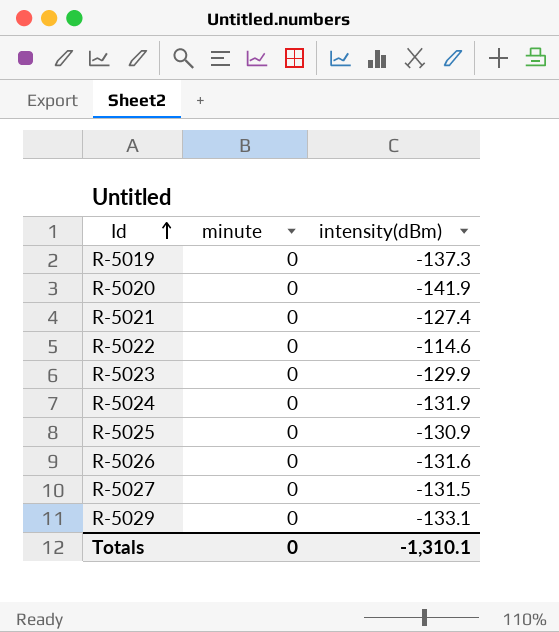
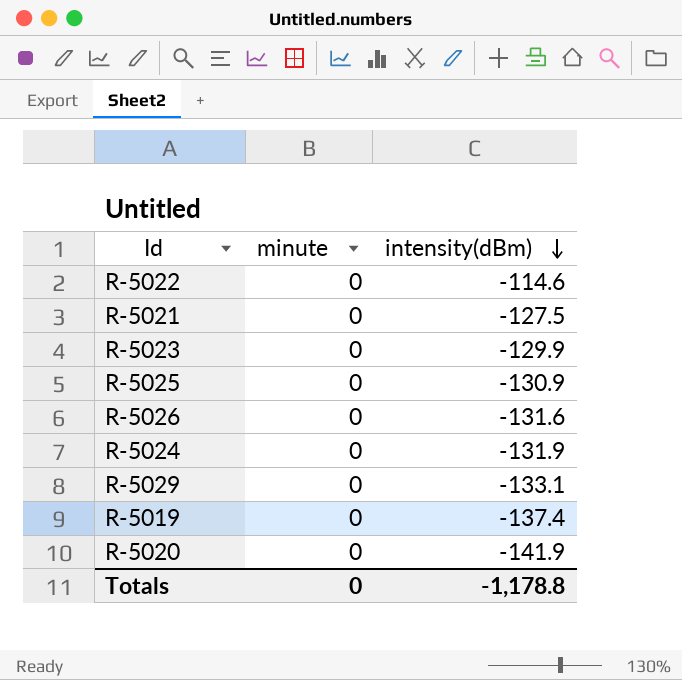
row order: Id ascending -> intensity(dBm) descending
row R-5027: 0 | -131.5 -> none
R-5021 | intensity(dBm): -127.4 -> -127.5
R-5019 | intensity(dBm): -137.3 -> -137.4
Totals | intensity(dBm): -1,310.1 -> -1,178.8

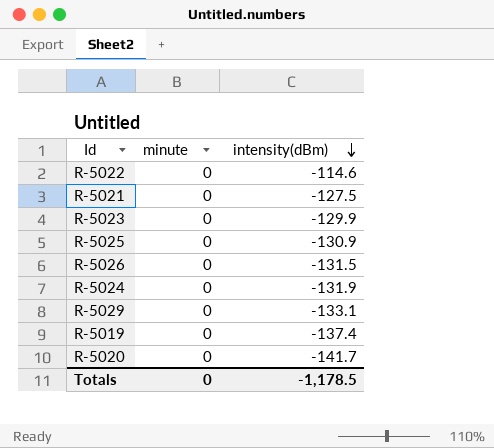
R-5026 | intensity(dBm): -131.6 -> -131.5
R-5020 | intensity(dBm): -141.9 -> -141.7
Totals | intensity(dBm): -1,178.8 -> -1,178.5

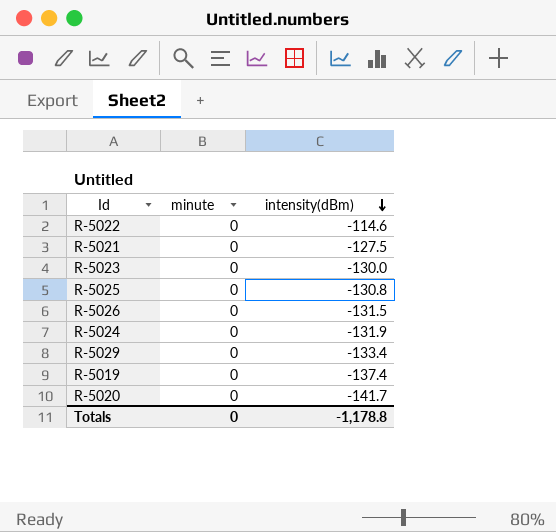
R-5023 | intensity(dBm): -129.9 -> -130.0
R-5025 | intensity(dBm): -130.9 -> -130.8
R-5029 | intensity(dBm): -133.1 -> -133.4
Totals | intensity(dBm): -1,178.5 -> -1,178.8

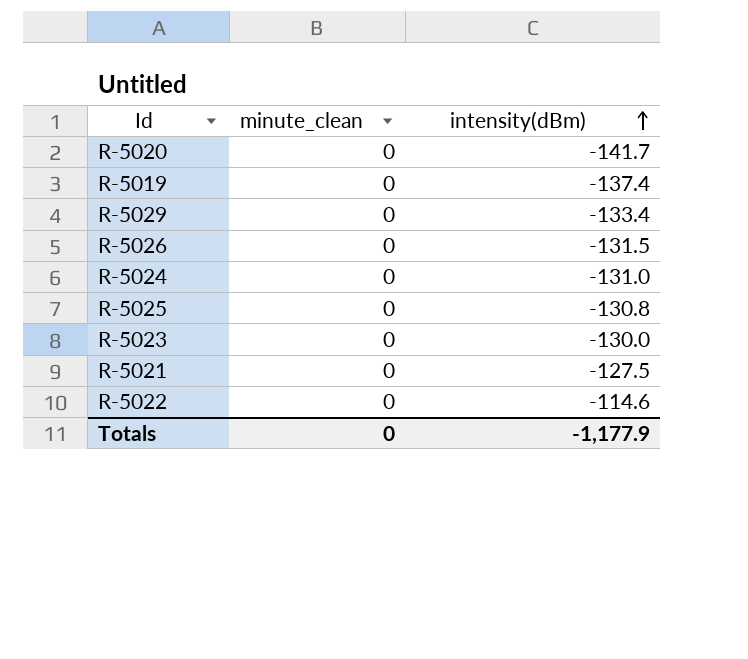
row order: intensity(dBm) descending -> intensity(dBm) ascending
column name: minute -> minute_clean
R-5024 | intensity(dBm): -131.9 -> -131.0
Totals | intensity(dBm): -1,178.8 -> -1,177.9

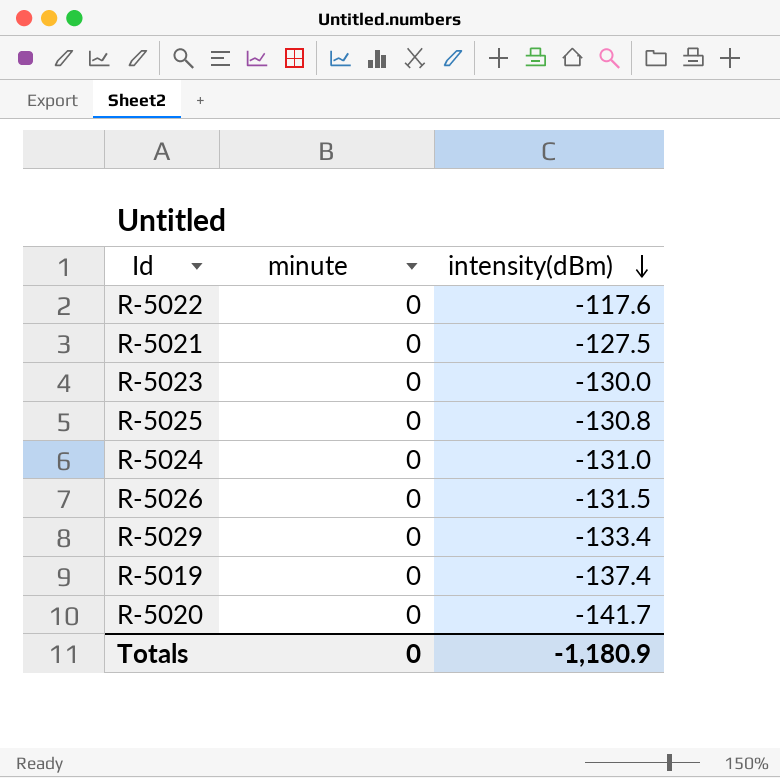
row order: intensity(dBm) ascending -> intensity(dBm) descending
column name: minute_clean -> minute
R-5022 | intensity(dBm): -114.6 -> -117.6
Totals | intensity(dBm): -1,177.9 -> -1,180.9

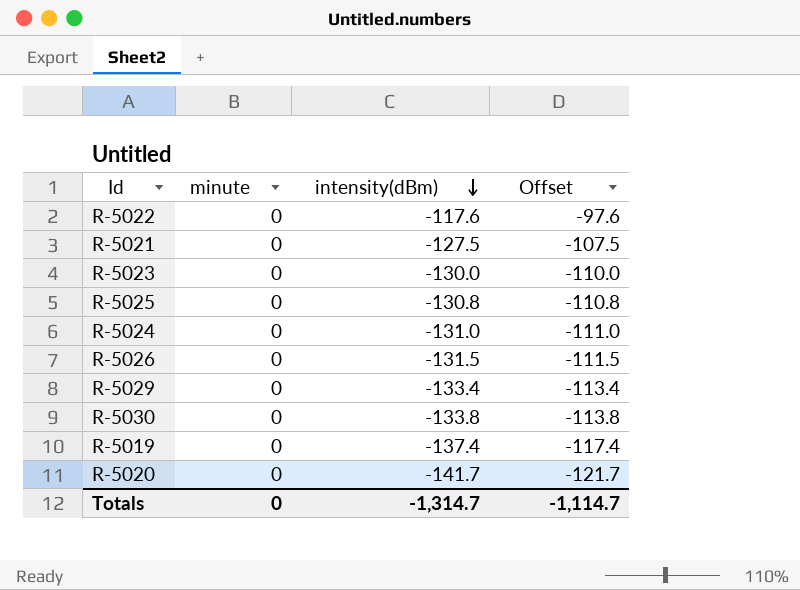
column Offset | formula: none -> [intensity(dBm)] + 20
row R-5030: none -> 0 | -133.8 | -113.8
Totals | intensity(dBm): -1,180.9 -> -1,314.7

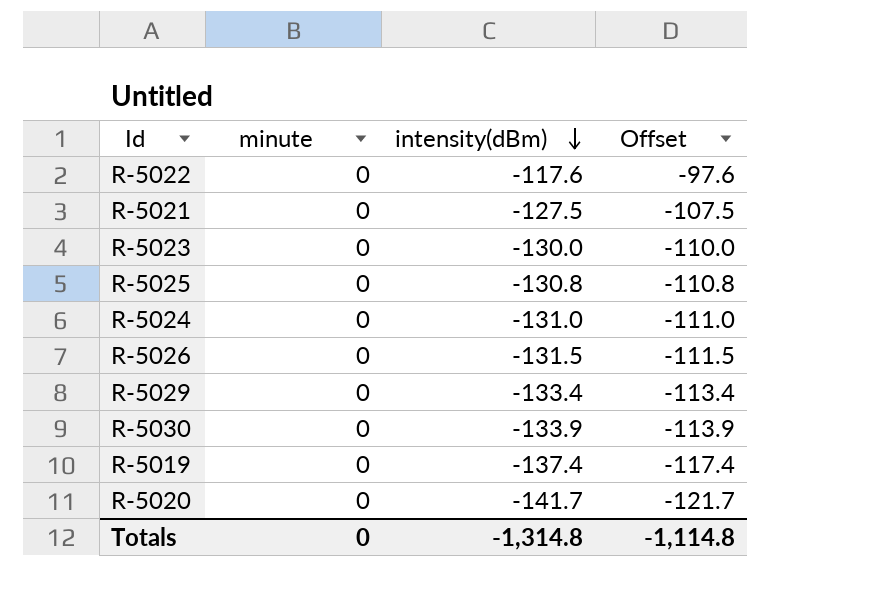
R-5030 | intensity(dBm): -133.8 -> -133.9
R-5030 | Offset: -113.8 -> -113.9
Totals | intensity(dBm): -1,314.7 -> -1,314.8
Totals | Offset: -1,114.7 -> -1,114.8

